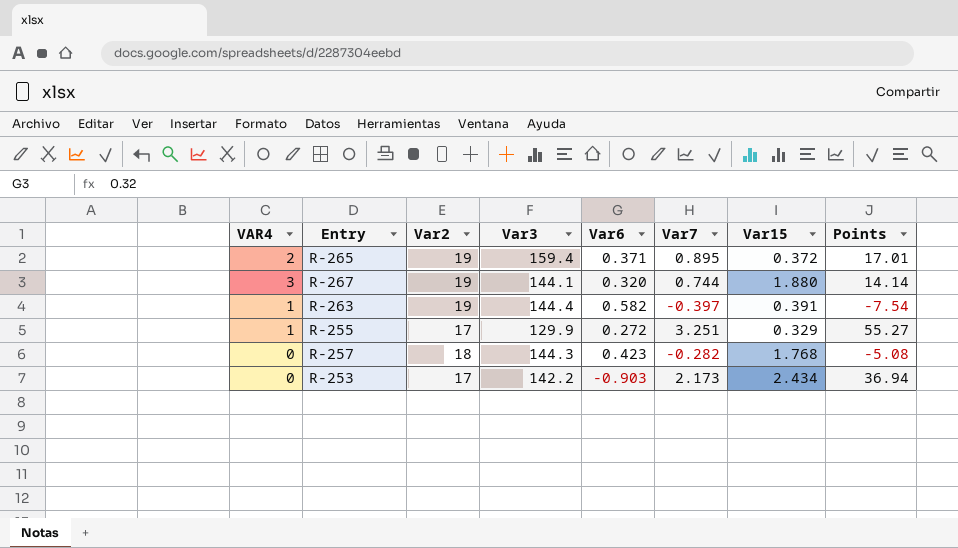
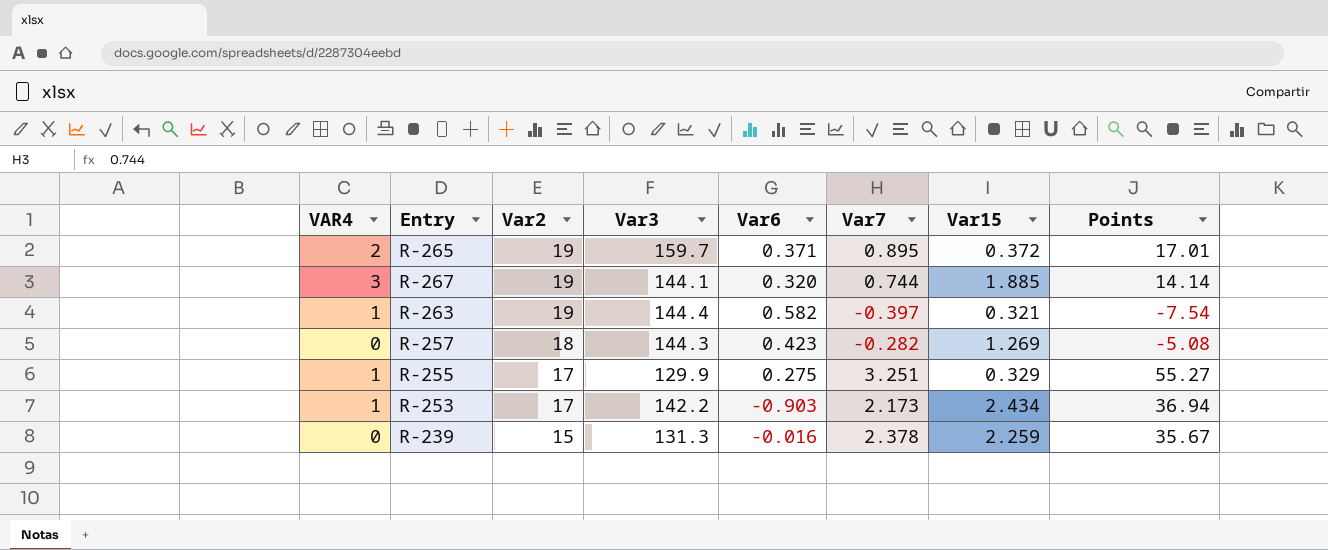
row order: none -> Var2 descending
R-265 | Var3: 159.4 -> 159.7
R-267 | Var15: 1.880 -> 1.885
R-263 | Var15: 0.391 -> 0.321
R-257 | Var15: 1.768 -> 1.269
R-255 | Var6: 0.272 -> 0.275
R-253 | VAR4: 0 -> 1
row R-239: none -> 0 | 15 | 131.3 | -0.016 | 2.378 | 2.259 | 35.67

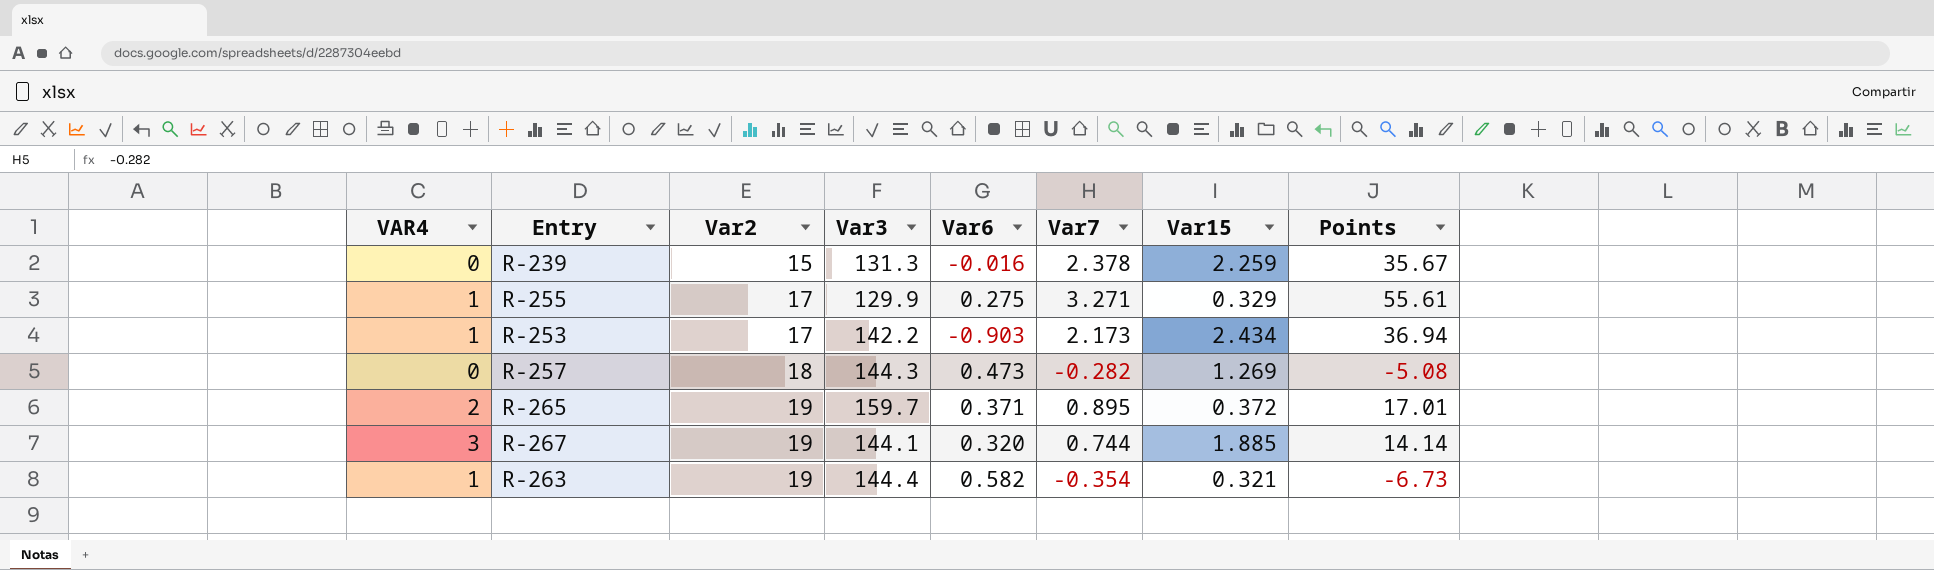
row order: Var2 descending -> Var2 ascending
R-255 | Var7: 3.251 -> 3.271
R-255 | Points: 55.27 -> 55.61
R-257 | Var6: 0.423 -> 0.473
R-263 | Var7: -0.397 -> -0.354
R-263 | Points: -7.54 -> -6.73

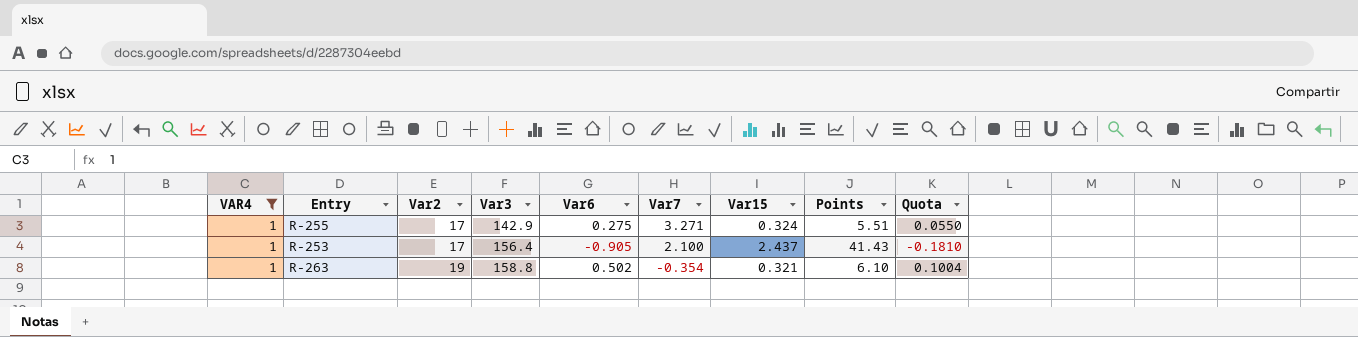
filter: none -> VAR4 = 1
column Points | formula: [Var2] * [Var7] -> [Var2] * [Var15]
column Quota | formula: none -> [Var6] * 0.2
R-255 | Var3: 129.9 -> 142.9
R-255 | Var15: 0.329 -> 0.324
R-253 | Var3: 142.2 -> 156.4
R-253 | Var6: -0.903 -> -0.905
R-253 | Var7: 2.173 -> 2.100
R-253 | Var15: 2.434 -> 2.437
R-263 | Var3: 144.4 -> 158.8
R-263 | Var6: 0.582 -> 0.502

